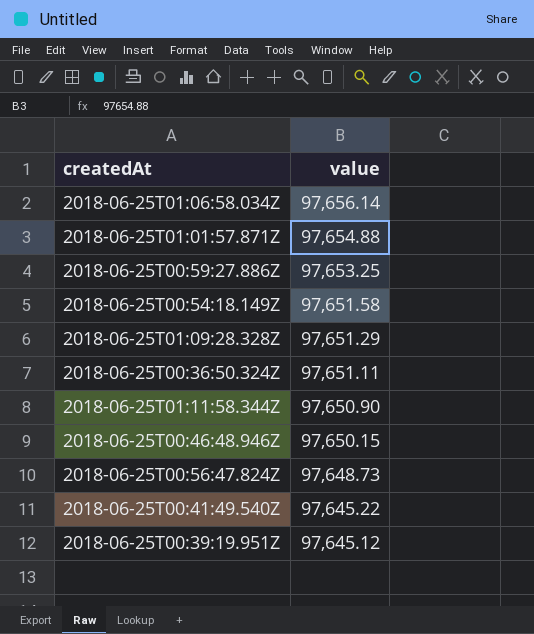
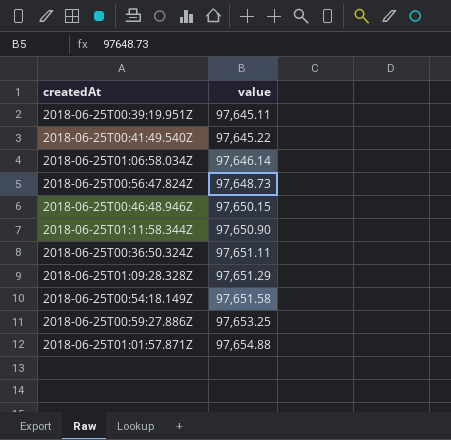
row order: value descending -> value ascending
2018-06-25T00:39:19.951Z | value: 97,645.12 -> 97,645.11
2018-06-25T01:06:58.034Z | value: 97,656.14 -> 97,646.14

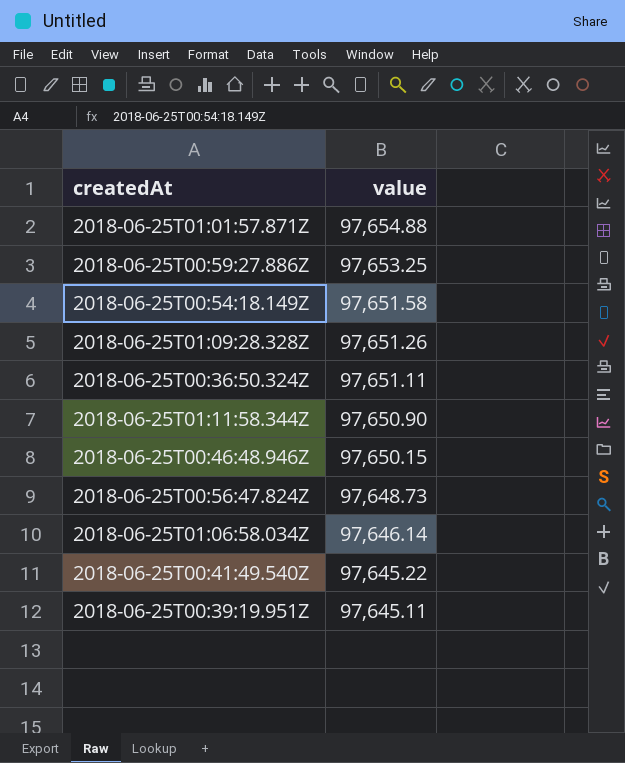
row order: value ascending -> value descending
2018-06-25T01:09:28.328Z | value: 97,651.29 -> 97,651.26

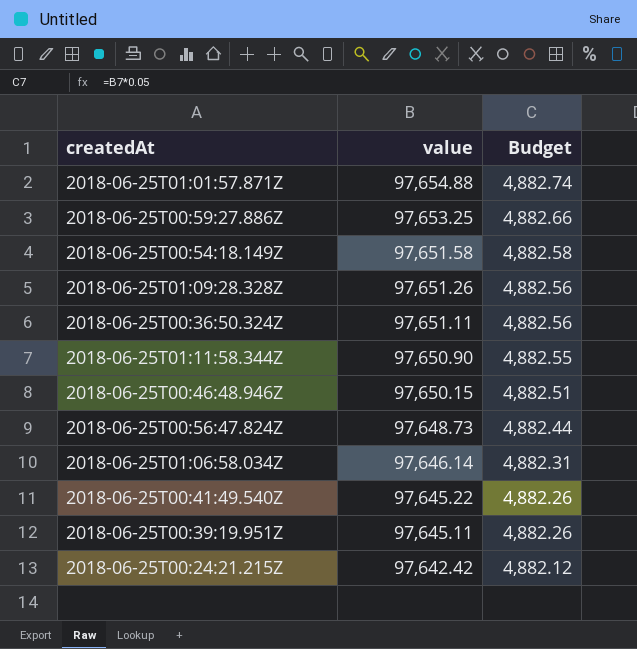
column Budget | formula: none -> [value] * 0.05
row 2018-06-25T00:24:21.215Z: none -> 97,642.42 | 4,882.12

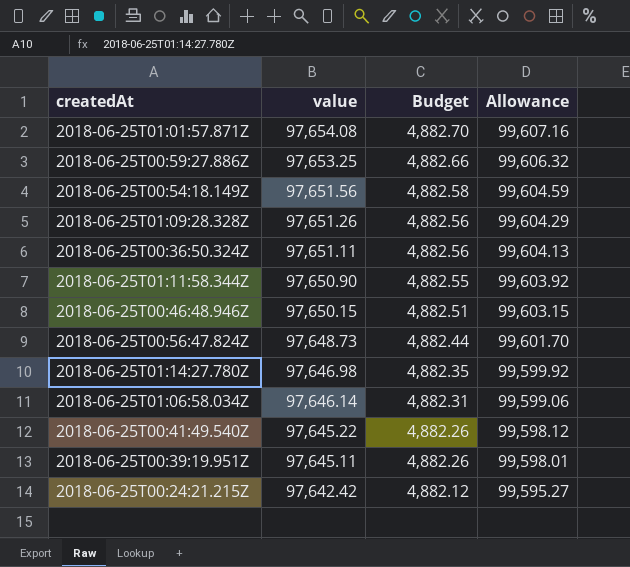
column Allowance | formula: none -> [value] * 1.02
2018-06-25T01:01:57.871Z | value: 97,654.88 -> 97,654.08
2018-06-25T01:01:57.871Z | Budget: 4,882.74 -> 4,882.70
2018-06-25T00:54:18.149Z | value: 97,651.58 -> 97,651.56
row 2018-06-25T01:14:27.780Z: none -> 97,646.98 | 4,882.35 | 99,599.92

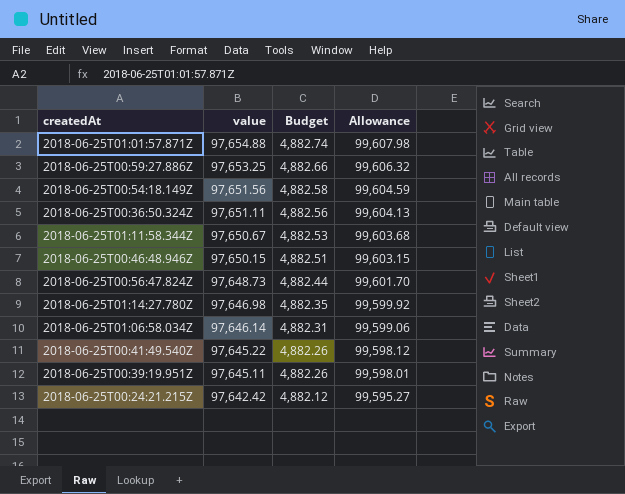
row 2018-06-25T01:09:28.328Z: 97,651.26 | 4,882.56 | 99,604.29 -> none
2018-06-25T01:01:57.871Z | value: 97,654.08 -> 97,654.88
2018-06-25T01:01:57.871Z | Budget: 4,882.70 -> 4,882.74
2018-06-25T01:01:57.871Z | Allowance: 99,607.16 -> 99,607.98
2018-06-25T01:11:58.344Z | value: 97,650.90 -> 97,650.67
2018-06-25T01:11:58.344Z | Budget: 4,882.55 -> 4,882.53
2018-06-25T01:11:58.344Z | Allowance: 99,603.92 -> 99,603.68

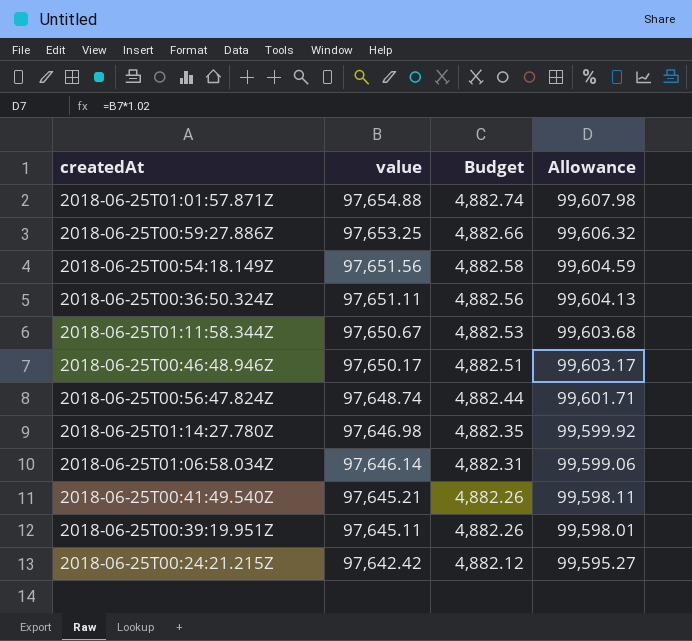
2018-06-25T00:46:48.946Z | value: 97,650.15 -> 97,650.17
2018-06-25T00:46:48.946Z | Allowance: 99,603.15 -> 99,603.17
2018-06-25T00:56:47.824Z | value: 97,648.73 -> 97,648.74
2018-06-25T00:56:47.824Z | Allowance: 99,601.70 -> 99,601.71
2018-06-25T00:41:49.540Z | value: 97,645.22 -> 97,645.21
2018-06-25T00:41:49.540Z | Allowance: 99,598.12 -> 99,598.11

